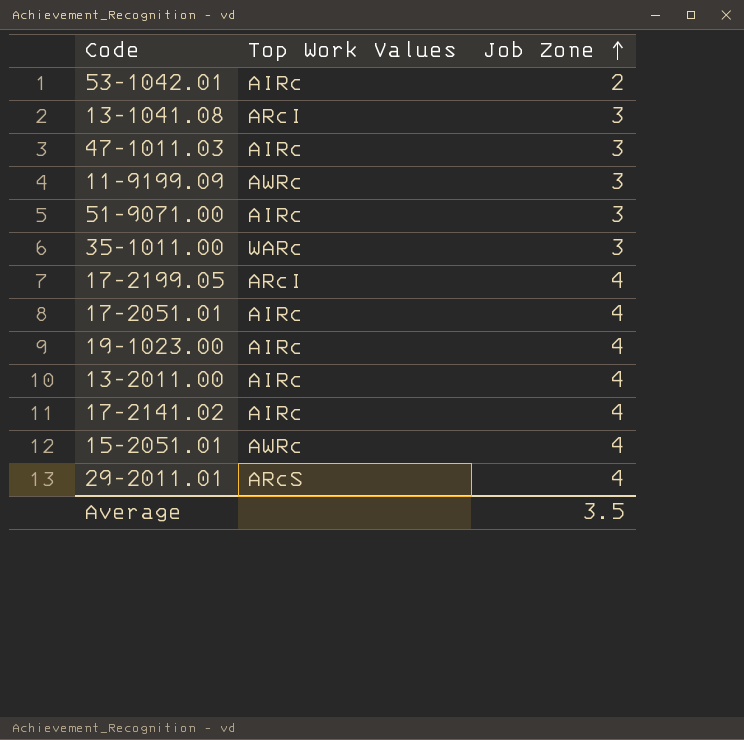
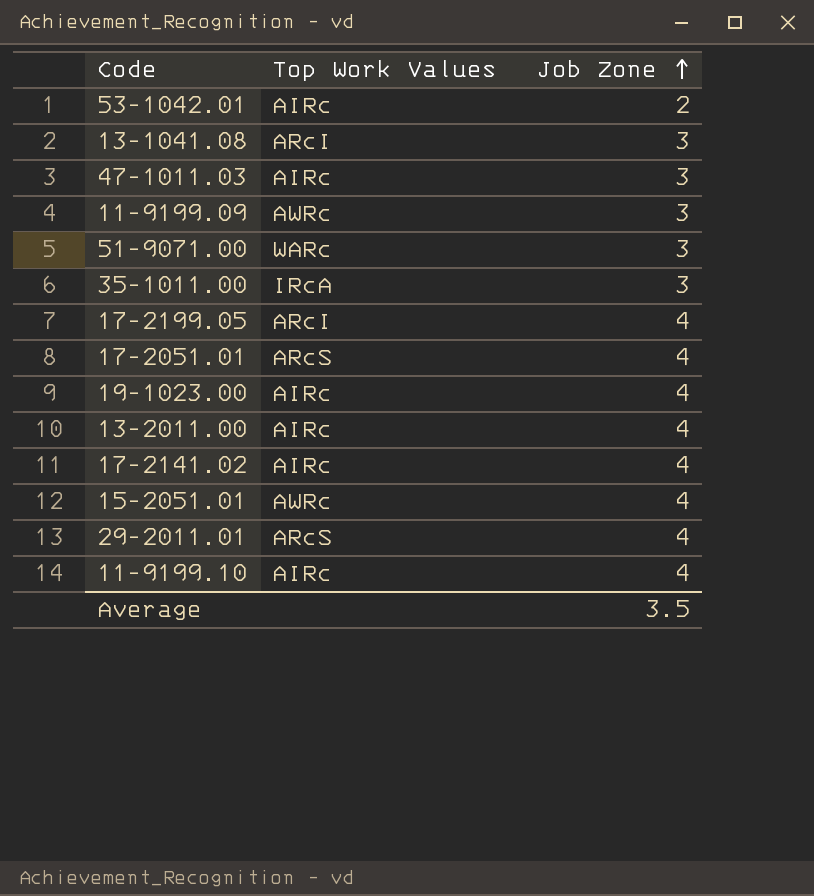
51-9071.00 | Top Work Values: AIRc -> WARc
35-1011.00 | Top Work Values: WARc -> IRcA
17-2051.01 | Top Work Values: AIRc -> ARcS
row 11-9199.10: none -> AIRc | 4

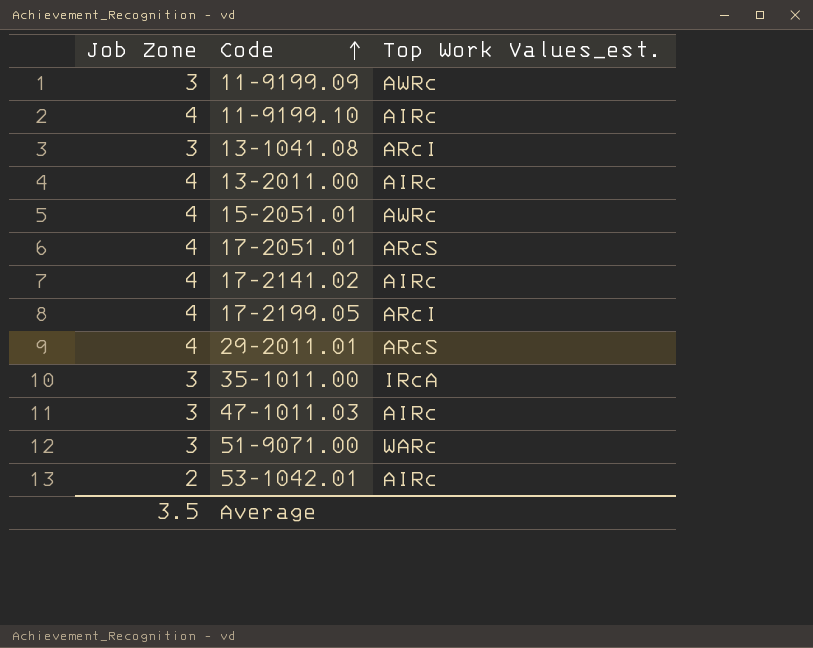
row order: Job Zone ascending -> Code ascending
column Job Zone | position: 3 -> 1
column name: Top Work Values -> Top Work Values_est.
row 19-1023.00: AIRc | 4 -> none

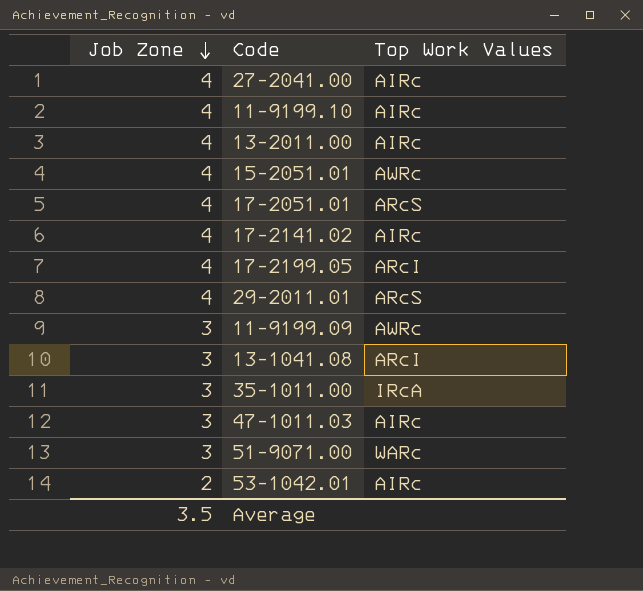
row order: Code ascending -> Job Zone descending
column name: Top Work Values_est. -> Top Work Values
row 27-2041.00: none -> 4 | AIRc

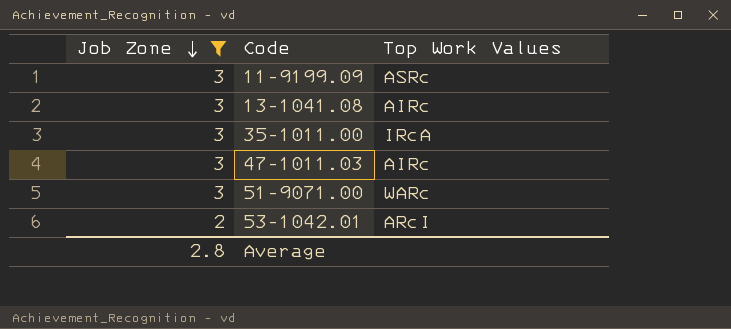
filter: none -> Job Zone != 4
11-9199.09 | Top Work Values: AWRc -> ASRc
13-1041.08 | Top Work Values: ARcI -> AIRc
53-1042.01 | Top Work Values: AIRc -> ARcI
Average | Job Zone: 3.5 -> 2.8

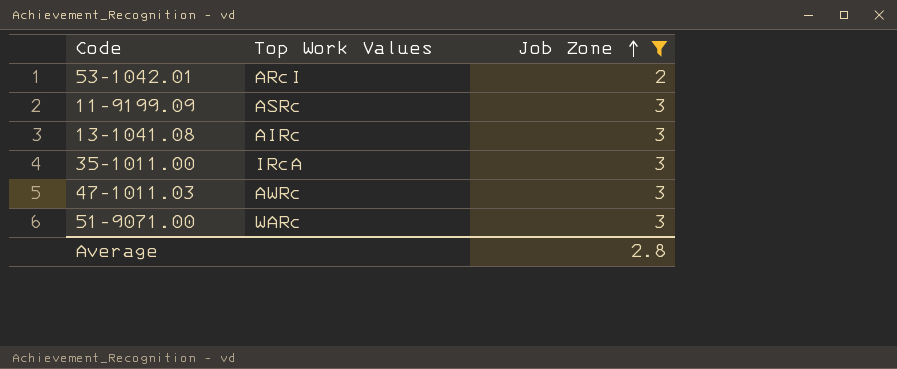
row order: Job Zone descending -> Job Zone ascending
column Job Zone | position: 1 -> 3
47-1011.03 | Top Work Values: AIRc -> AWRc

